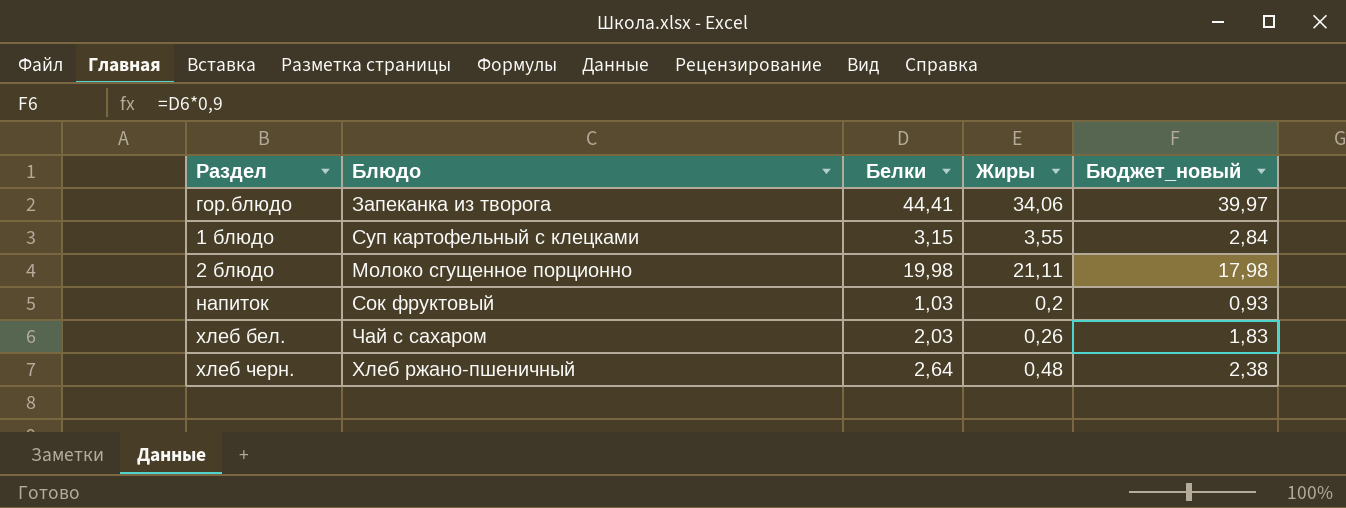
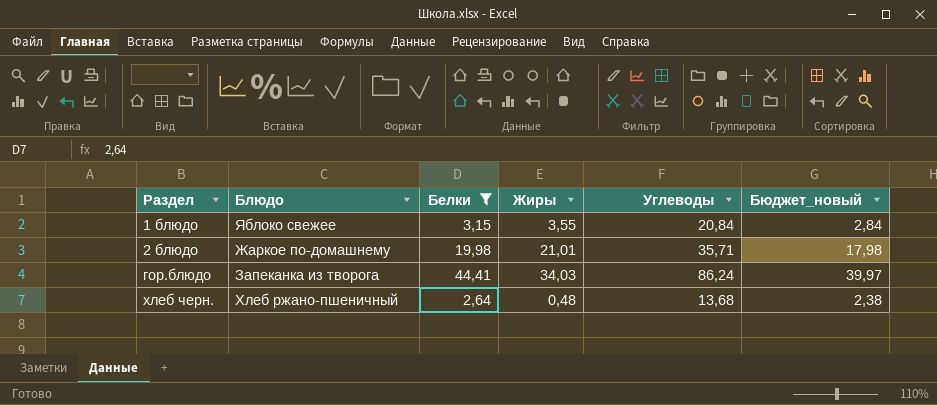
filter: none -> Белки >= 2,64
row order: none -> Раздел ascending
column Углеводы | position: none -> 5
1 блюдо | Блюдо: Суп картофельный с клецками -> Яблоко свежее
2 блюдо | Блюдо: Молоко сгущенное порционно -> Жаркое по-домашнему
2 блюдо | Жиры: 21,11 -> 21,01
гор.блюдо | Жиры: 34,06 -> 34,03

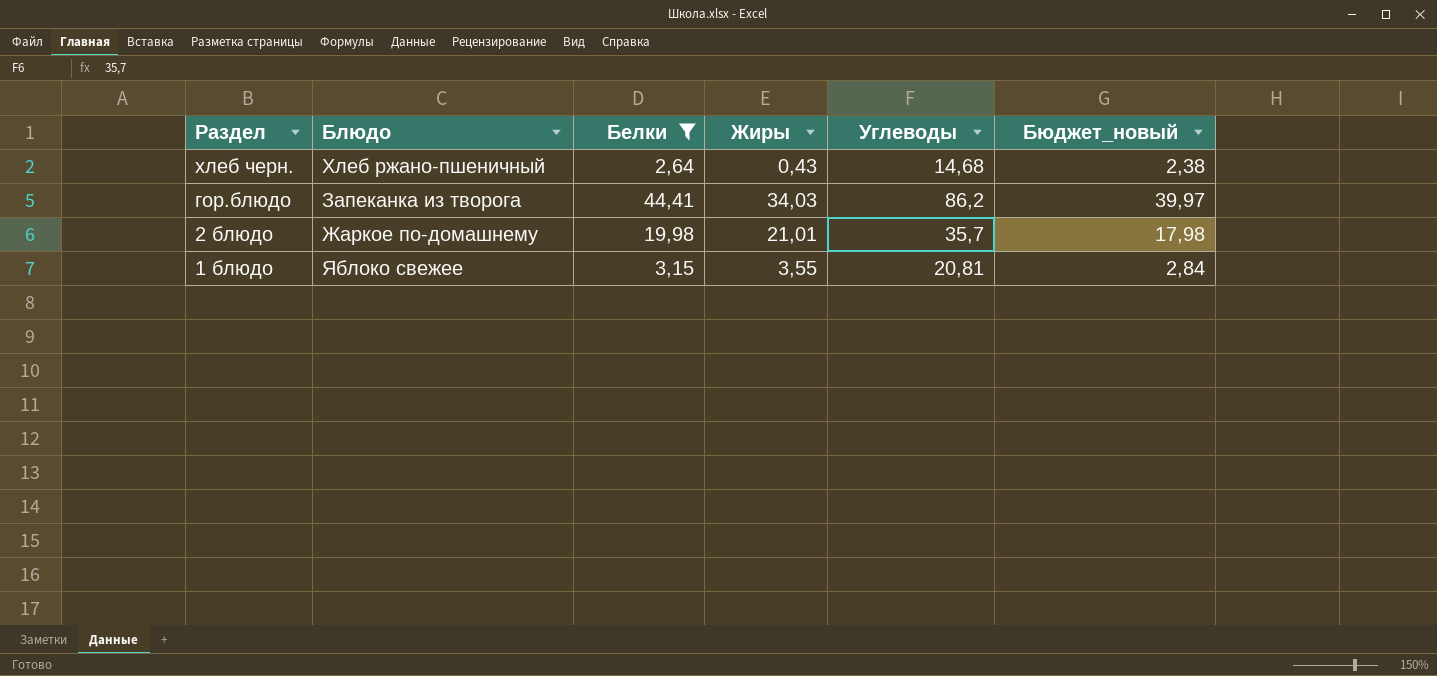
row order: Раздел ascending -> Раздел descending
хлеб черн. | Жиры: 0,48 -> 0,43
хлеб черн. | Углеводы: 13,68 -> 14,68
гор.блюдо | Углеводы: 86,24 -> 86,2
2 блюдо | Углеводы: 35,71 -> 35,7
1 блюдо | Углеводы: 20,84 -> 20,81

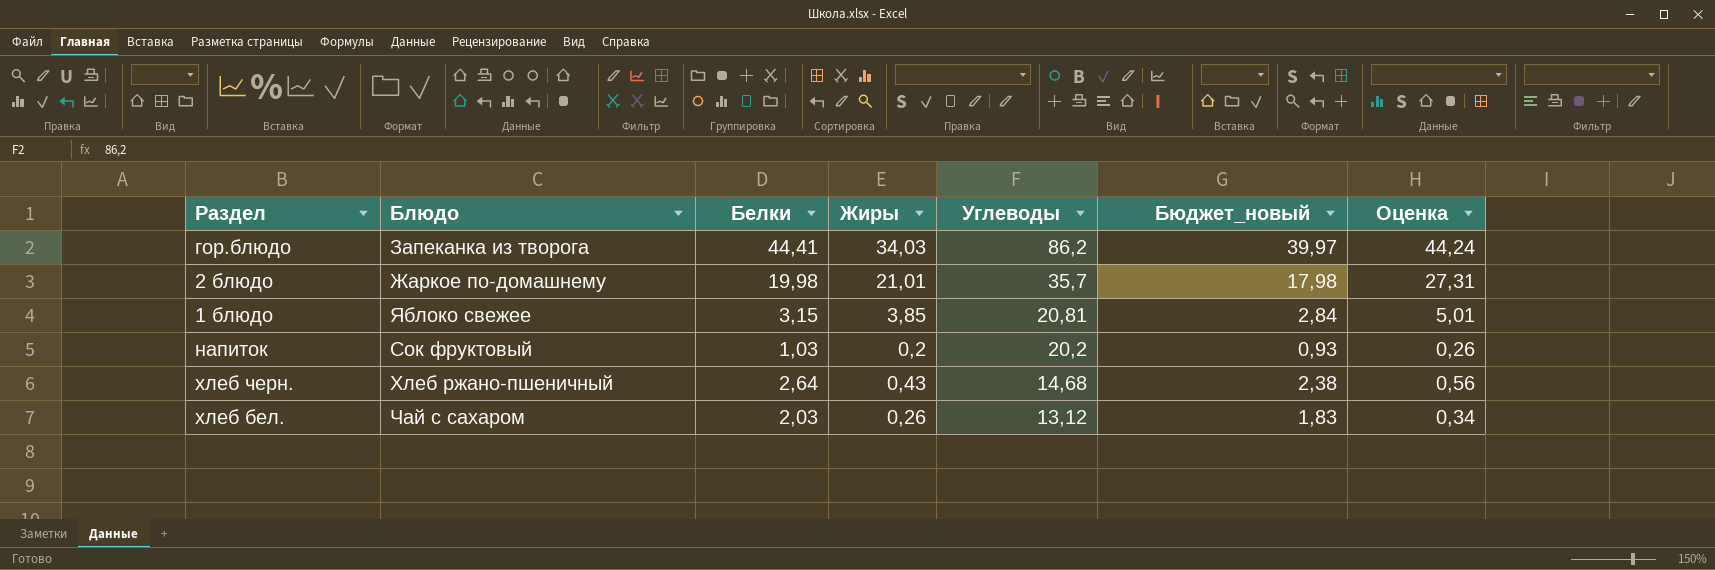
filter: Белки >= 2,64 -> none
row order: Раздел descending -> Углеводы descending
column Оценка | formula: none -> [Жиры] * 1,3
1 блюдо | Жиры: 3,55 -> 3,85

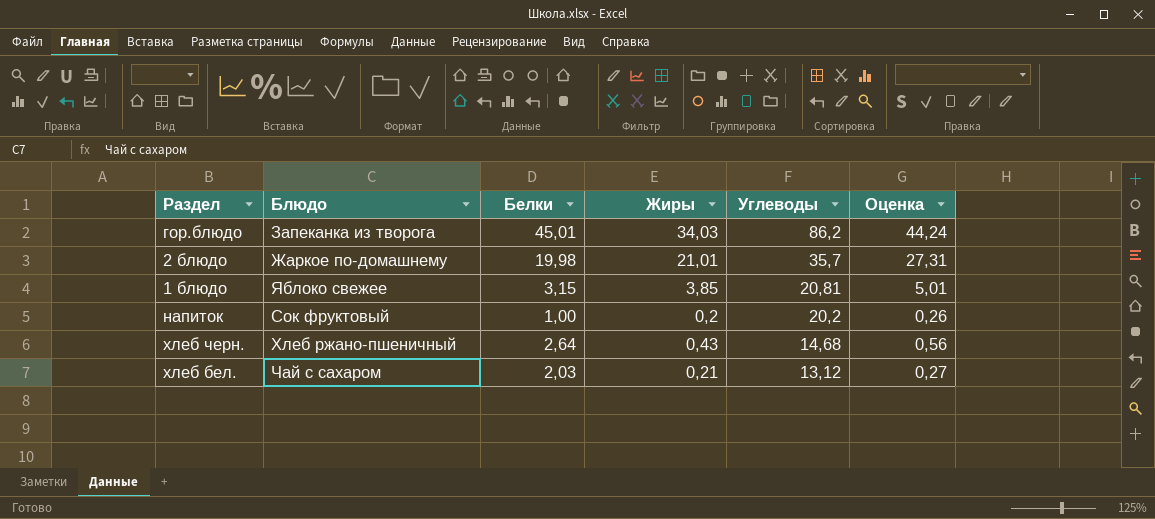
column Бюджет_новый | formula: [Белки] * 0,9 -> none
гор.блюдо | Белки: 44,41 -> 45,01
напиток | Белки: 1,03 -> 1,00
хлеб бел. | Жиры: 0,26 -> 0,21
хлеб бел. | Оценка: 0,34 -> 0,27

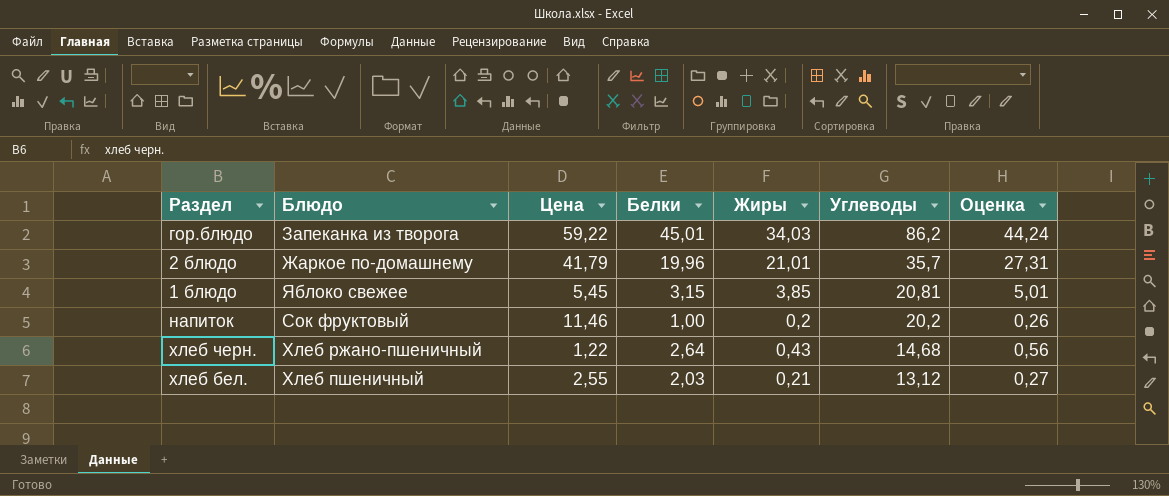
column Цена | position: none -> 3
2 блюдо | Белки: 19,98 -> 19,96
хлеб бел. | Блюдо: Чай с сахаром -> Хлеб пшеничный

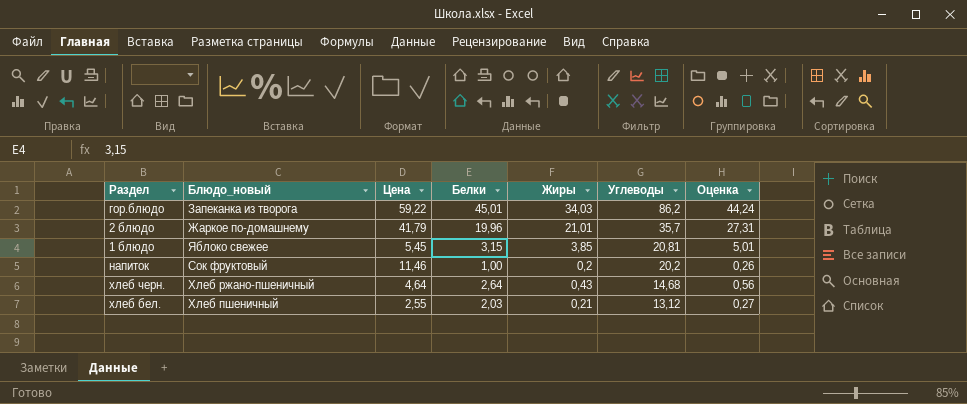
column name: Блюдо -> Блюдо_новый
хлеб черн. | Цена: 1,22 -> 4,64

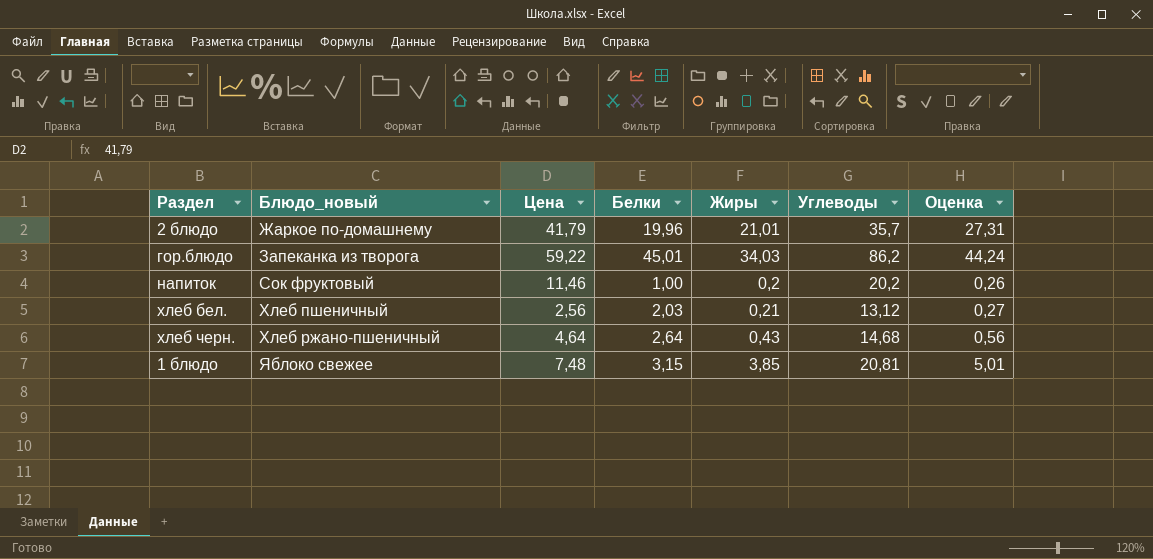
row order: Углеводы descending -> Блюдо_новый ascending
хлеб бел. | Цена: 2,55 -> 2,56
1 блюдо | Цена: 5,45 -> 7,48

